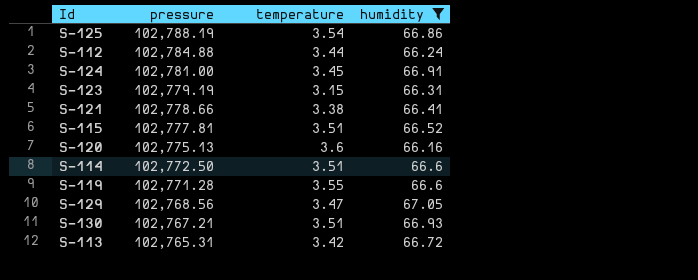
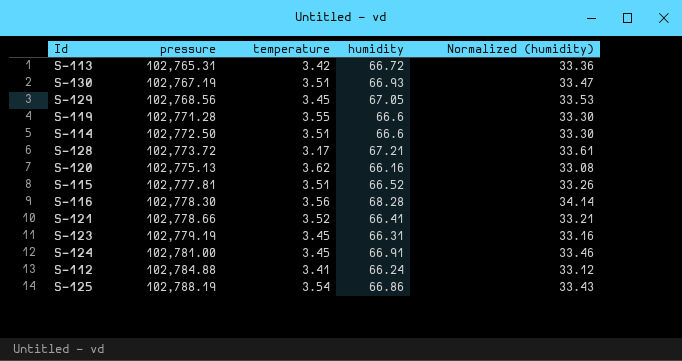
filter: humidity <= 67.05 -> none
row order: pressure descending -> pressure ascending
column Normalized (humidity) | formula: none -> [humidity] * 0.5
S-130 | pressure: 102,767.21 -> 102,767.19
S-129 | temperature: 3.47 -> 3.45
S-120 | temperature: 3.6 -> 3.62
S-121 | temperature: 3.38 -> 3.52
S-123 | temperature: 3.15 -> 3.45
S-112 | temperature: 3.44 -> 3.41

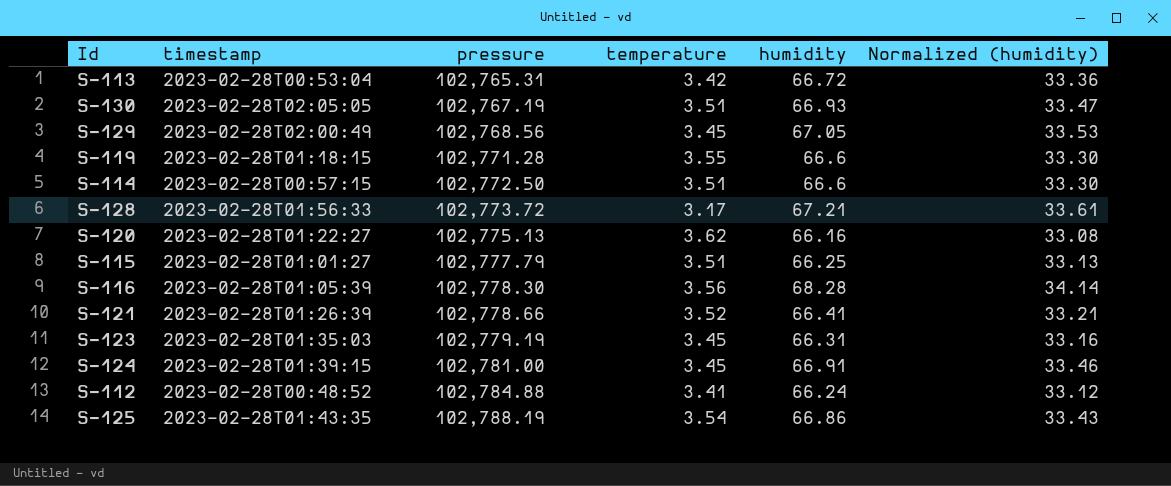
column timestamp | position: none -> 2
S-115 | pressure: 102,777.81 -> 102,777.79
S-115 | humidity: 66.52 -> 66.25
S-115 | Normalized (humidity): 33.26 -> 33.13

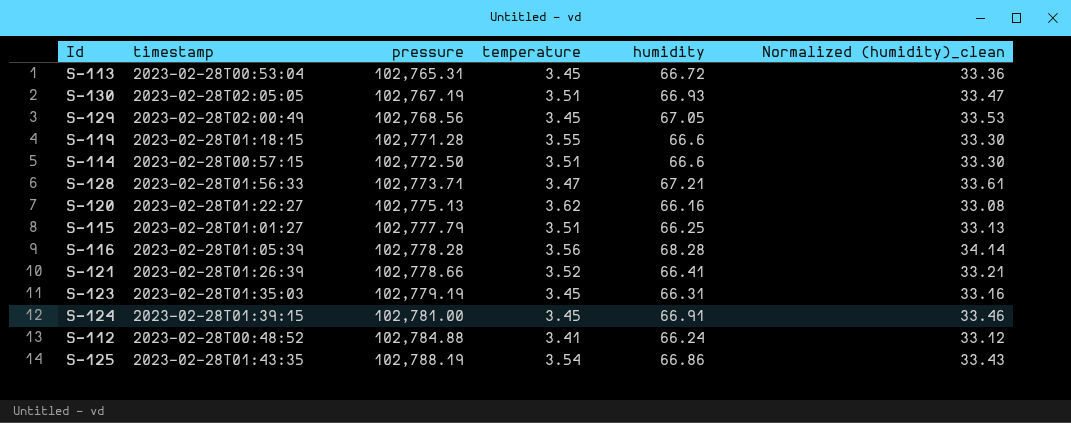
column name: Normalized (humidity) -> Normalized (humidity)_clean
S-113 | temperature: 3.42 -> 3.45
S-128 | pressure: 102,773.72 -> 102,773.71
S-128 | temperature: 3.17 -> 3.47
S-116 | pressure: 102,778.30 -> 102,778.28

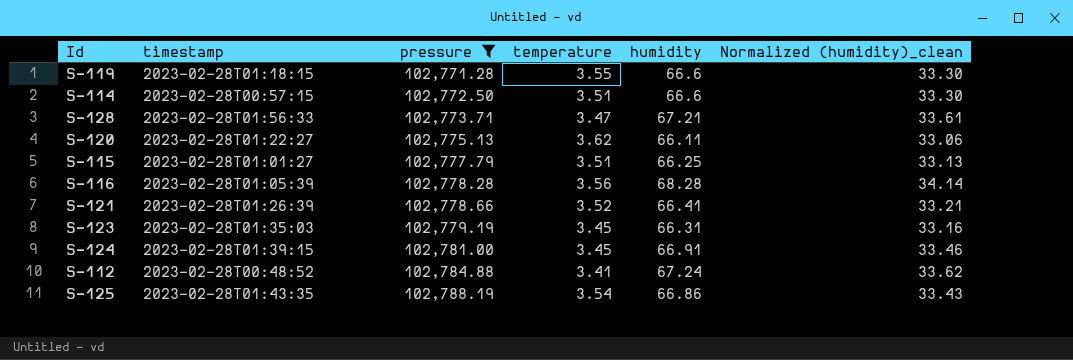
filter: none -> pressure >= 102,771.28
S-120 | humidity: 66.16 -> 66.11
S-120 | Normalized (humidity)_clean: 33.08 -> 33.06
S-112 | humidity: 66.24 -> 67.24
S-112 | Normalized (humidity)_clean: 33.12 -> 33.62

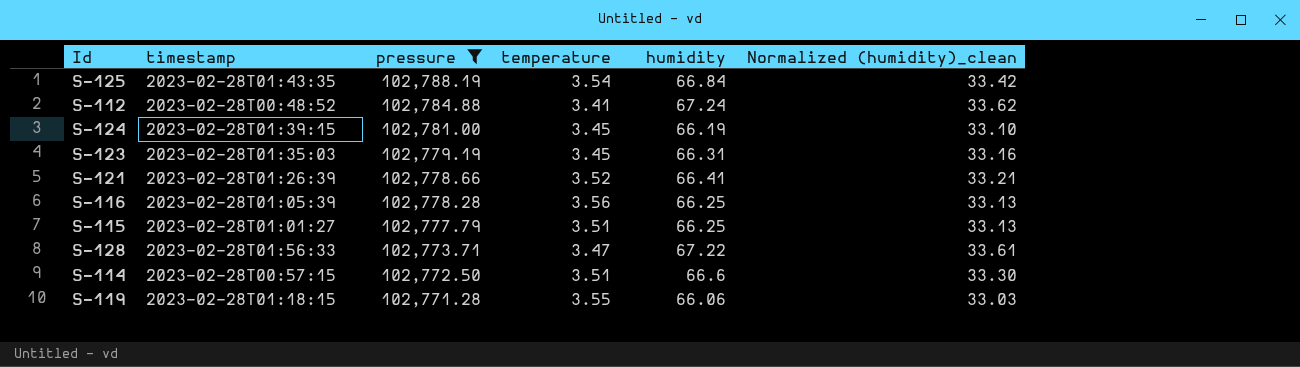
row order: pressure ascending -> pressure descending
row S-120: 2023-02-28T01:22:27 | 102,775.13 | 3.62 | 66.11 | 33.06 -> none
S-125 | humidity: 66.86 -> 66.84
S-125 | Normalized (humidity)_clean: 33.43 -> 33.42
S-124 | humidity: 66.91 -> 66.19
S-124 | Normalized (humidity)_clean: 33.46 -> 33.10
S-116 | humidity: 68.28 -> 66.25
S-116 | Normalized (humidity)_clean: 34.14 -> 33.13
S-128 | humidity: 67.21 -> 67.22
S-119 | humidity: 66.6 -> 66.06
S-119 | Normalized (humidity)_clean: 33.30 -> 33.03

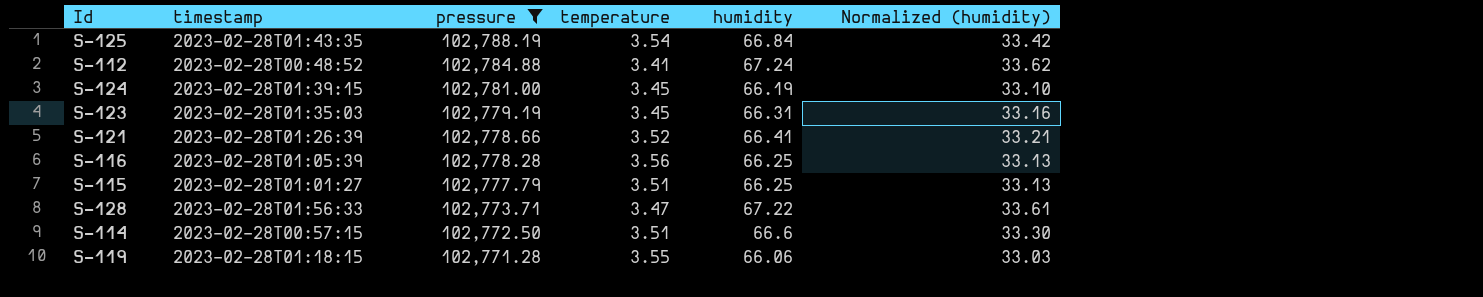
column name: Normalized (humidity)_clean -> Normalized (humidity)

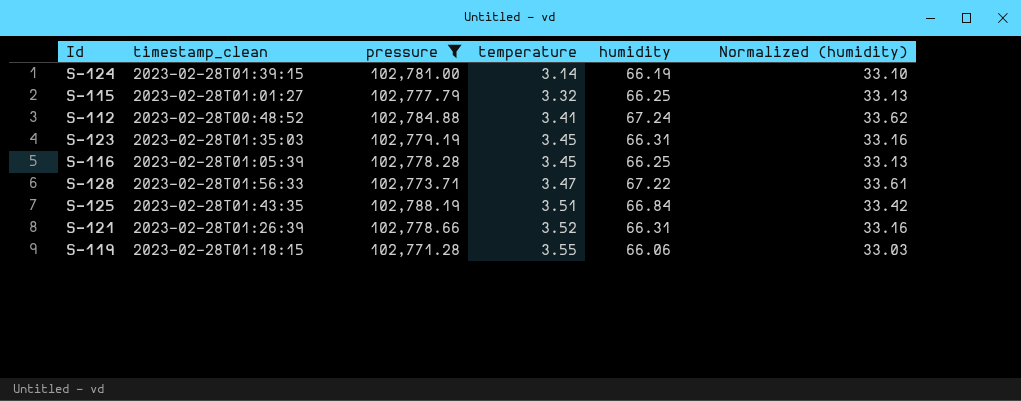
row order: pressure descending -> temperature ascending
column name: timestamp -> timestamp_clean
row S-114: 2023-02-28T00:57:15 | 102,772.50 | 3.51 | 66.6 | 33.30 -> none
S-124 | temperature: 3.45 -> 3.14
S-115 | temperature: 3.51 -> 3.32
S-116 | temperature: 3.56 -> 3.45
S-125 | temperature: 3.54 -> 3.51
S-121 | humidity: 66.41 -> 66.31
S-121 | Normalized (humidity): 33.21 -> 33.16

